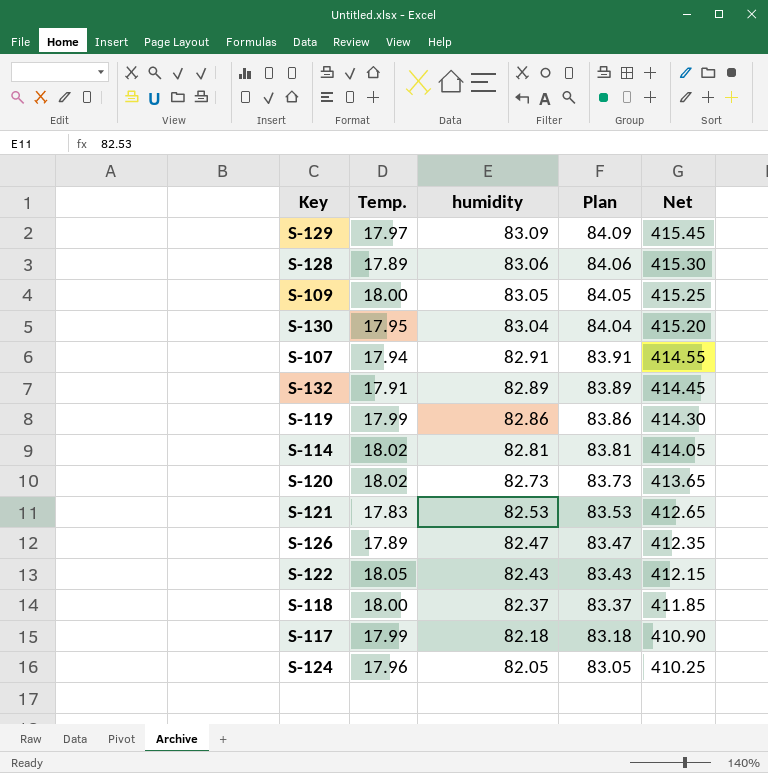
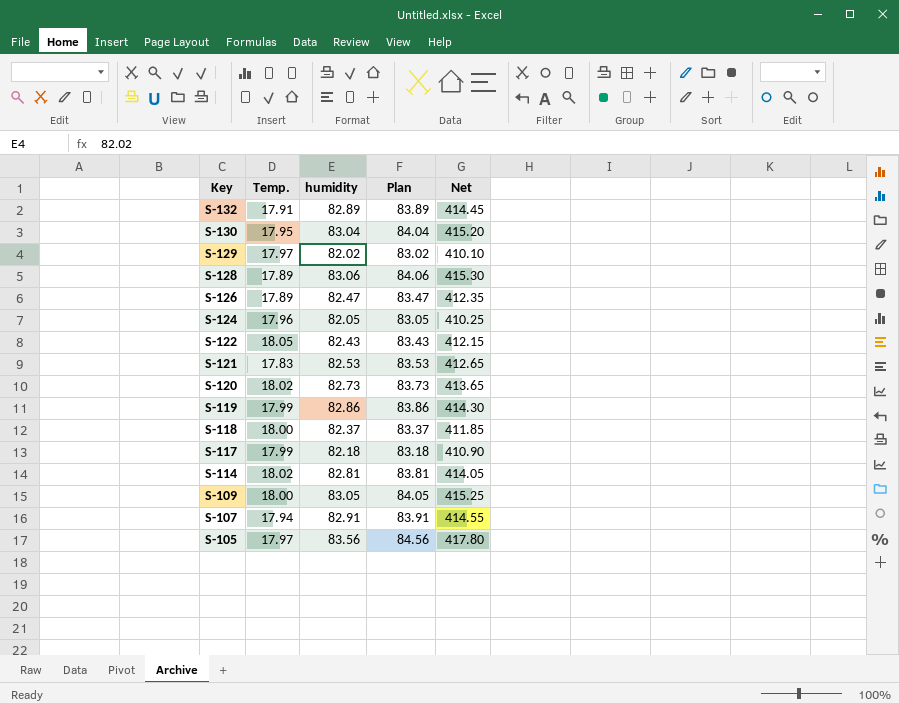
row order: humidity descending -> Key descending
S-129 | humidity: 83.09 -> 82.02
S-129 | Plan: 84.09 -> 83.02
S-129 | Net: 415.45 -> 410.10
row S-105: none -> 17.97 | 83.56 | 84.56 | 417.80

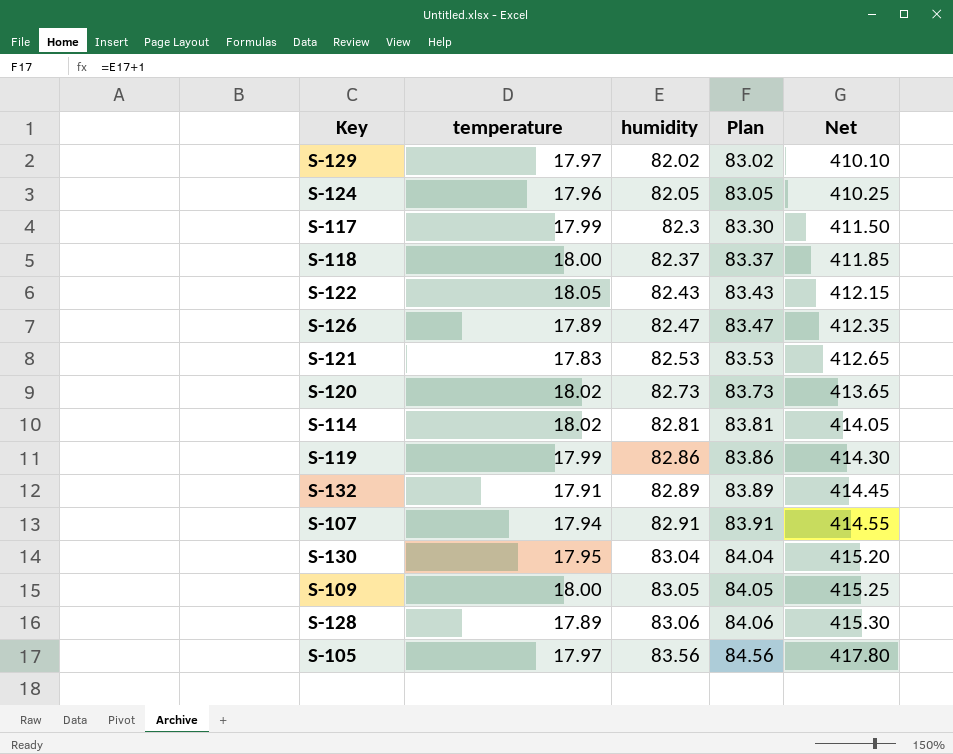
row order: Key descending -> humidity ascending
column name: Temp. -> temperature
S-117 | humidity: 82.18 -> 82.3
S-117 | Plan: 83.18 -> 83.30
S-117 | Net: 410.90 -> 411.50

